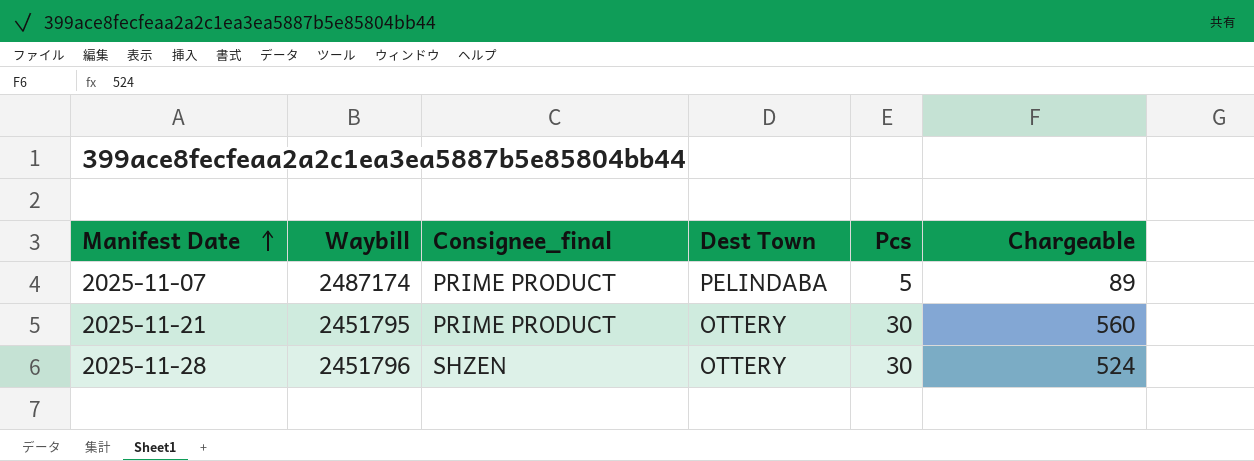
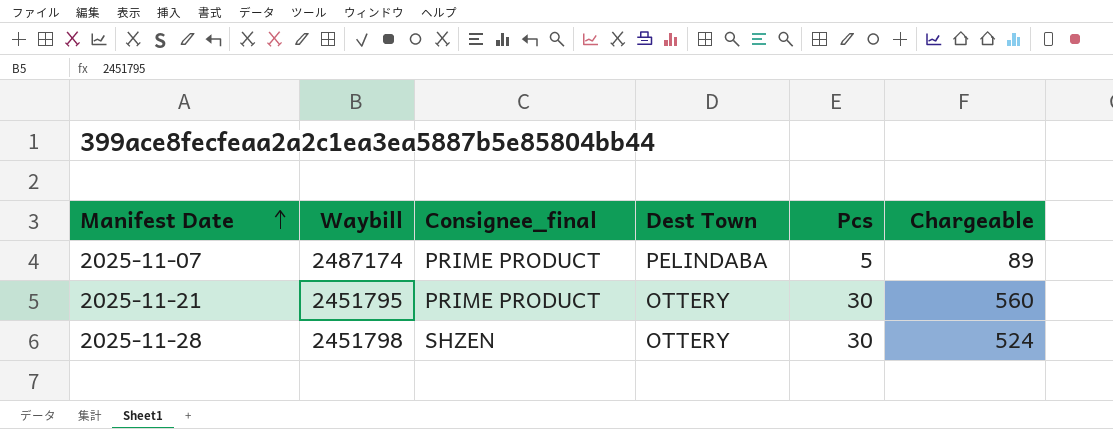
2025-11-28 | Waybill: 2451796 -> 2451798

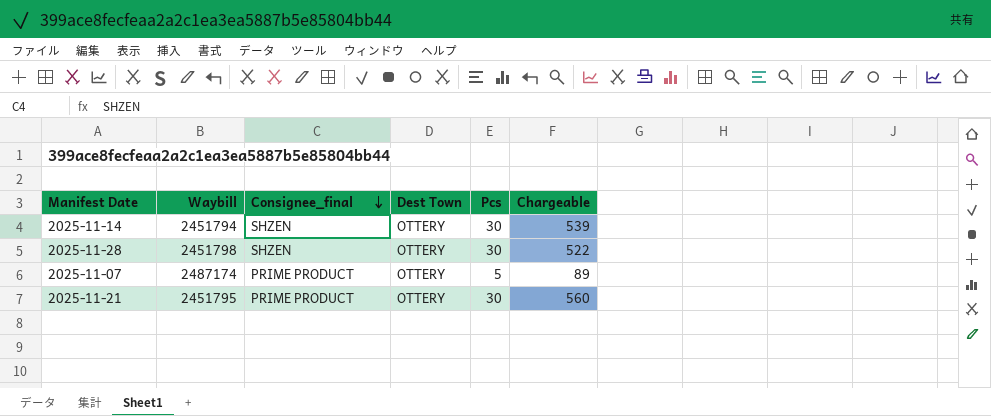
row order: Manifest Date ascending -> Consignee_final descending
row 2025-11-14: none -> 2451794 | SHZEN | OTTERY | 30 | 539
2025-11-28 | Chargeable: 524 -> 522
2025-11-07 | Dest Town: PELINDABA -> OTTERY

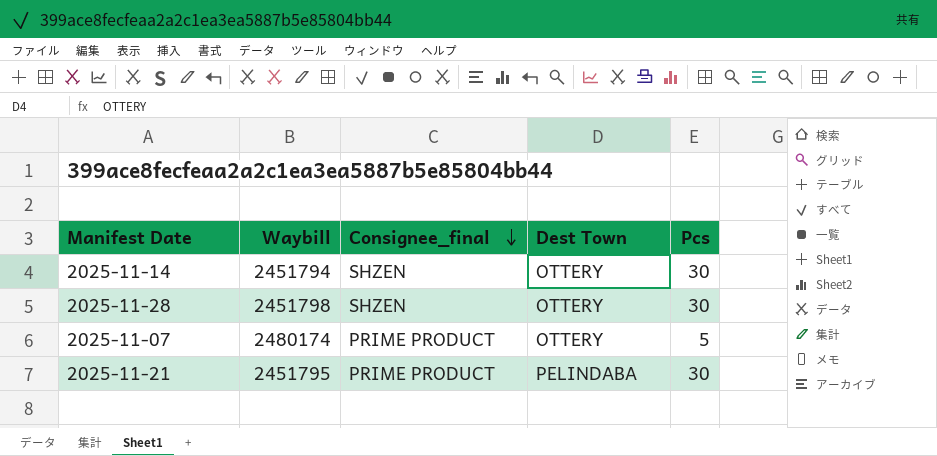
column Chargeable | position: 6 -> none
2025-11-07 | Waybill: 2487174 -> 2480174
2025-11-21 | Dest Town: OTTERY -> PELINDABA

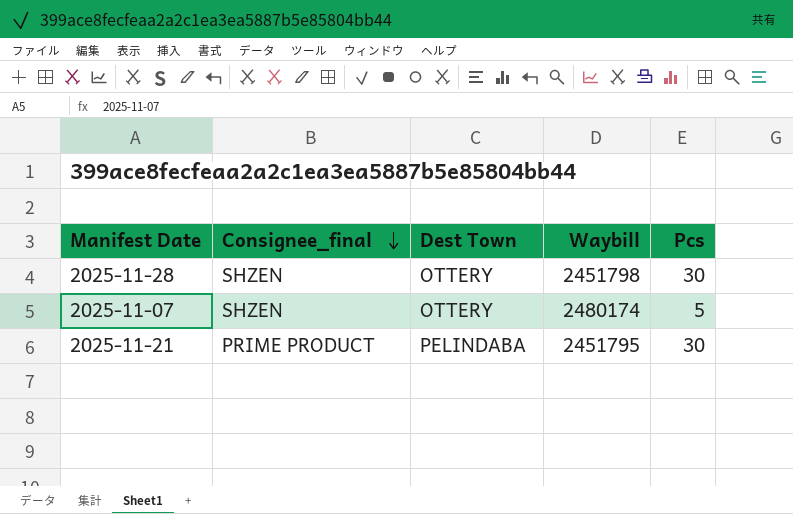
column Waybill | position: 2 -> 4
row 2025-11-14: 2451794 | SHZEN | OTTERY | 30 -> none
2025-11-07 | Consignee_final: PRIME PRODUCT -> SHZEN

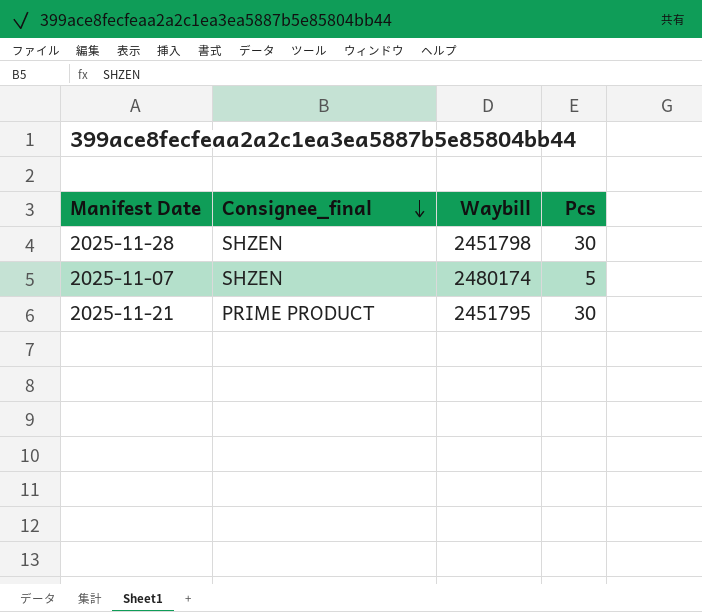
column Dest Town | position: 3 -> none

